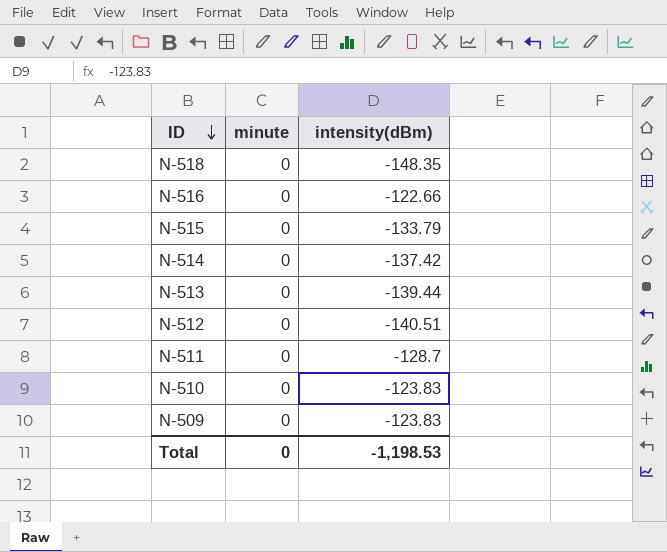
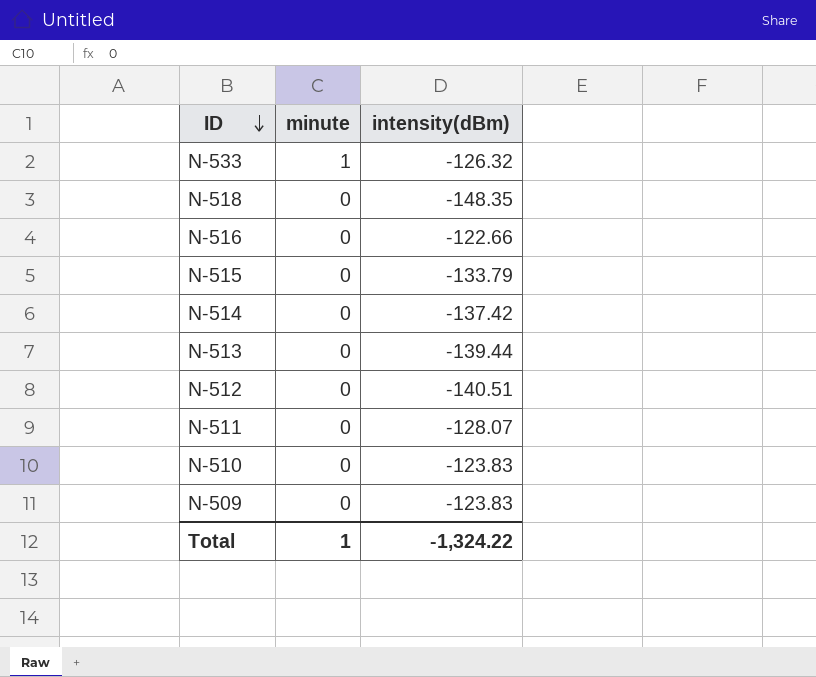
row N-533: none -> 1 | -126.32
N-511 | intensity(dBm): -128.7 -> -128.07
Total | minute: 0 -> 1
Total | intensity(dBm): -1,198.53 -> -1,324.22

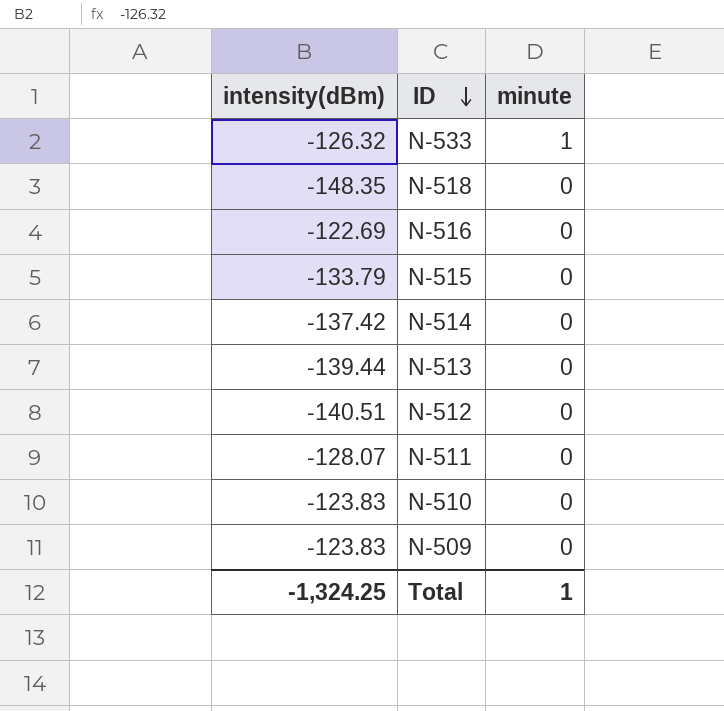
column intensity(dBm) | position: 3 -> 1
N-516 | intensity(dBm): -122.66 -> -122.69
Total | intensity(dBm): -1,324.22 -> -1,324.25

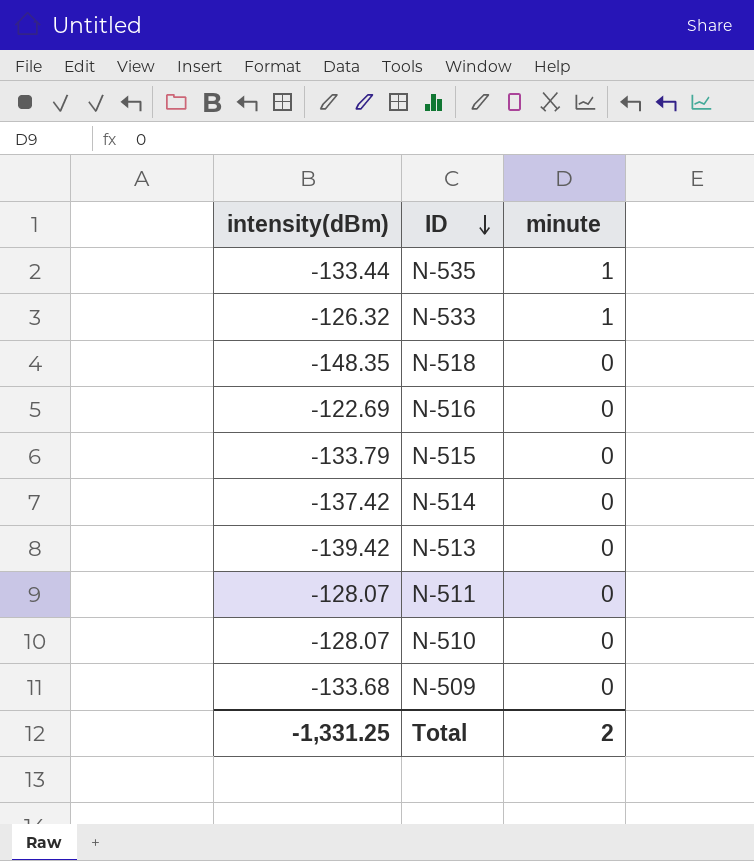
row N-512: -140.51 | 0 -> none
row N-535: none -> -133.44 | 1
N-513 | intensity(dBm): -139.44 -> -139.42
N-510 | intensity(dBm): -123.83 -> -128.07
N-509 | intensity(dBm): -123.83 -> -133.68
Total | intensity(dBm): -1,324.25 -> -1,331.25
Total | minute: 1 -> 2

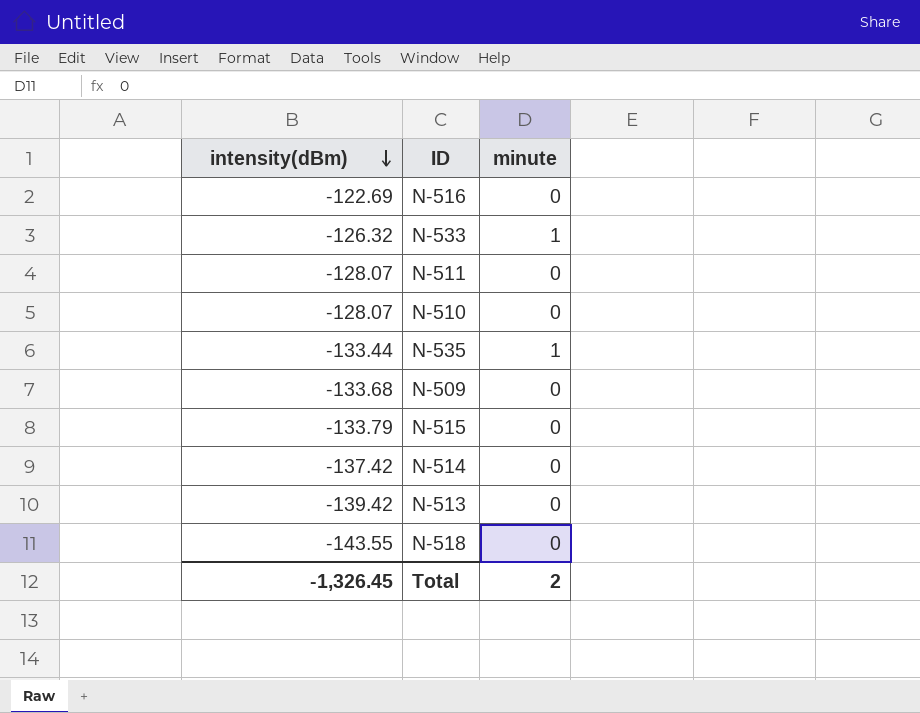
row order: ID descending -> intensity(dBm) descending
N-518 | intensity(dBm): -148.35 -> -143.55
Total | intensity(dBm): -1,331.25 -> -1,326.45

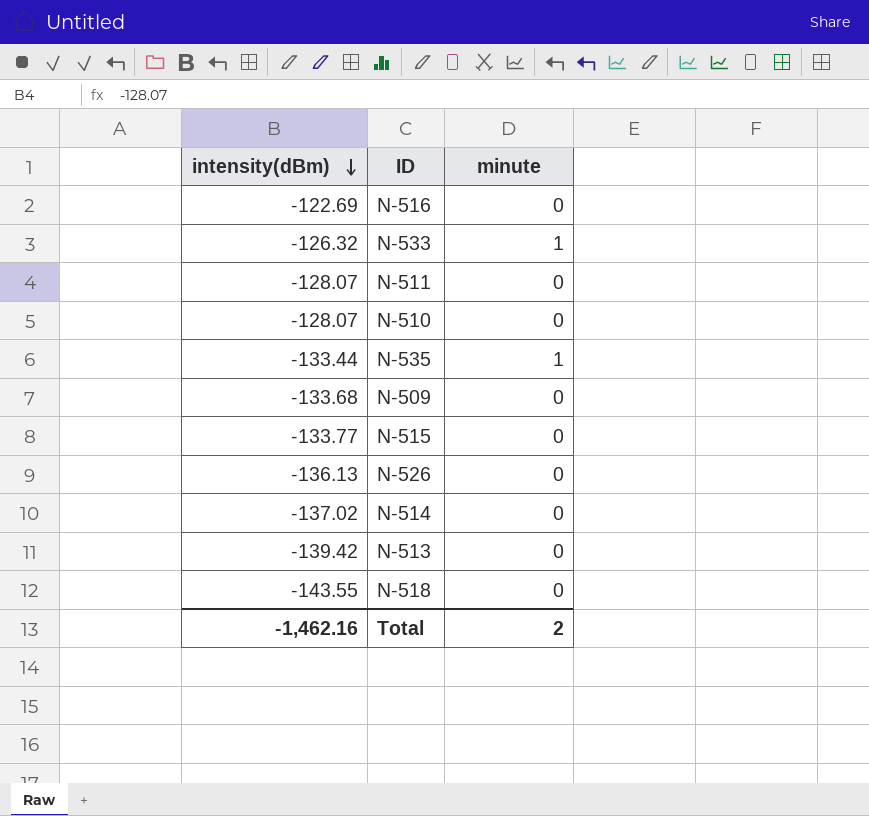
N-515 | intensity(dBm): -133.79 -> -133.77
row N-526: none -> -136.13 | 0
N-514 | intensity(dBm): -137.42 -> -137.02
Total | intensity(dBm): -1,326.45 -> -1,462.16

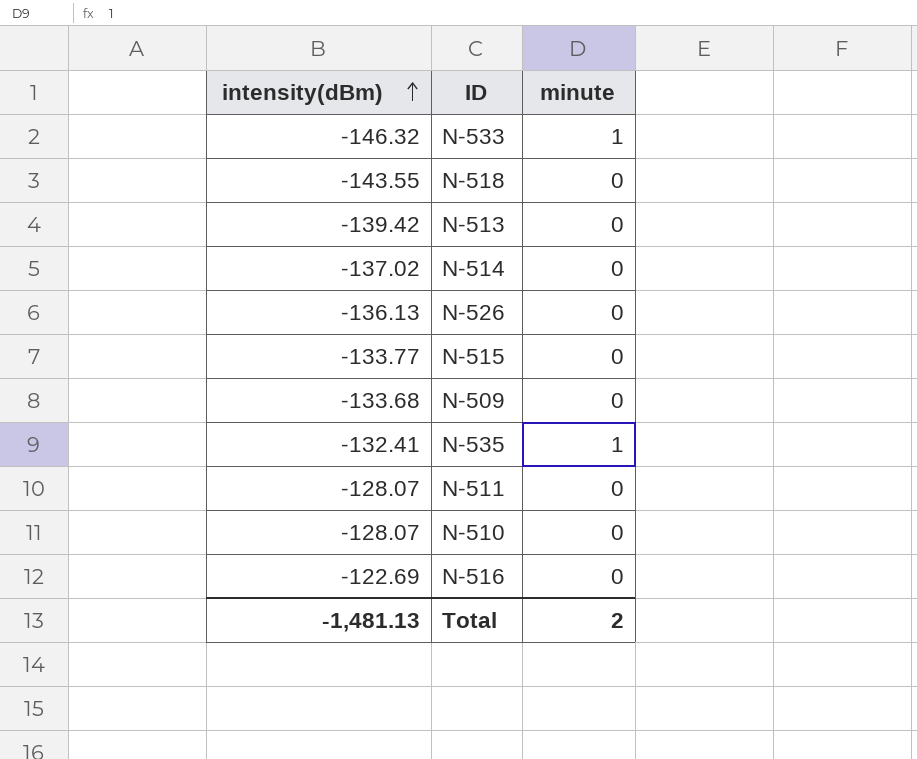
row order: intensity(dBm) descending -> intensity(dBm) ascending
N-533 | intensity(dBm): -126.32 -> -146.32
N-535 | intensity(dBm): -133.44 -> -132.41
Total | intensity(dBm): -1,462.16 -> -1,481.13

